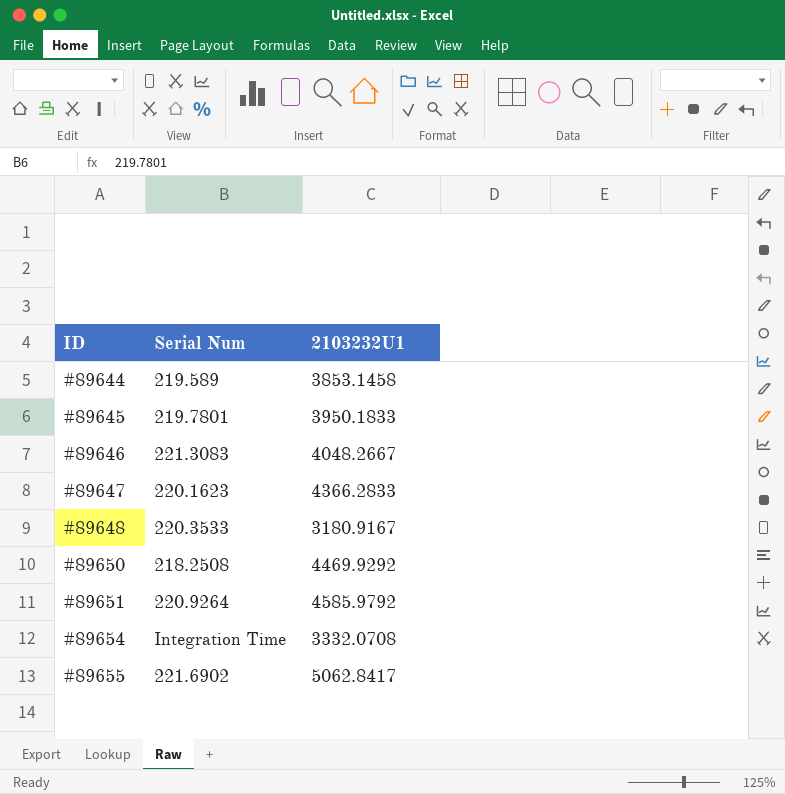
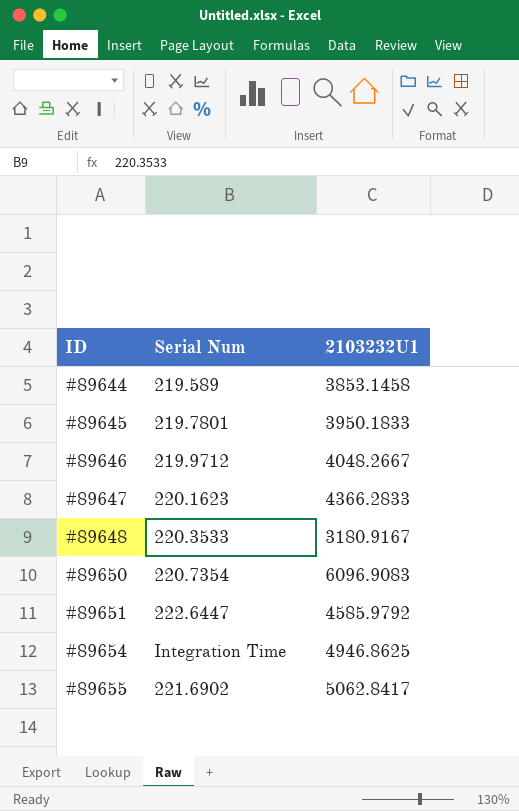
#89646 | Serial Num: 221.3083 -> 219.9712
#89650 | Serial Num: 218.2508 -> 220.7354
#89650 | 2103232U1: 4469.9292 -> 6096.9083
#89651 | Serial Num: 220.9264 -> 222.6447
#89654 | 2103232U1: 3332.0708 -> 4946.8625

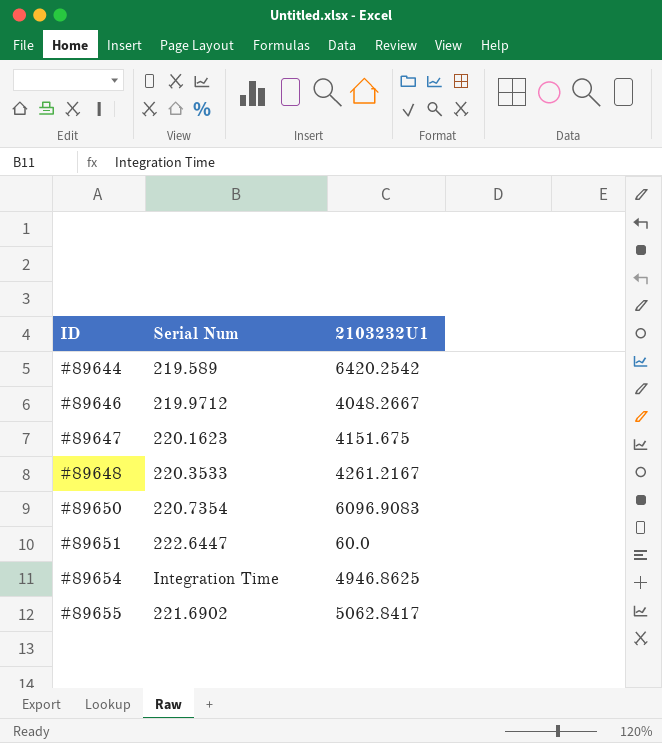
row #89645: 219.7801 | 3950.1833 -> none
#89644 | 2103232U1: 3853.1458 -> 6420.2542
#89647 | 2103232U1: 4366.2833 -> 4151.675
#89648 | 2103232U1: 3180.9167 -> 4261.2167
#89651 | 2103232U1: 4585.9792 -> 60.0

